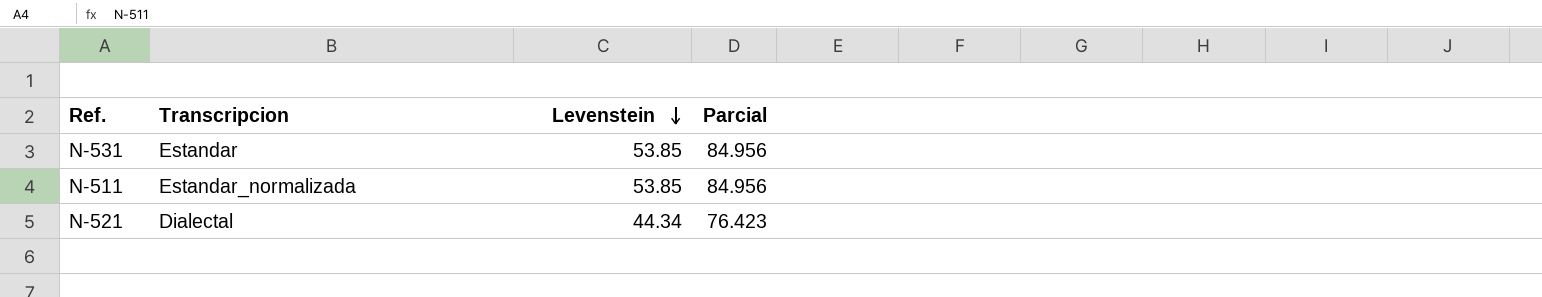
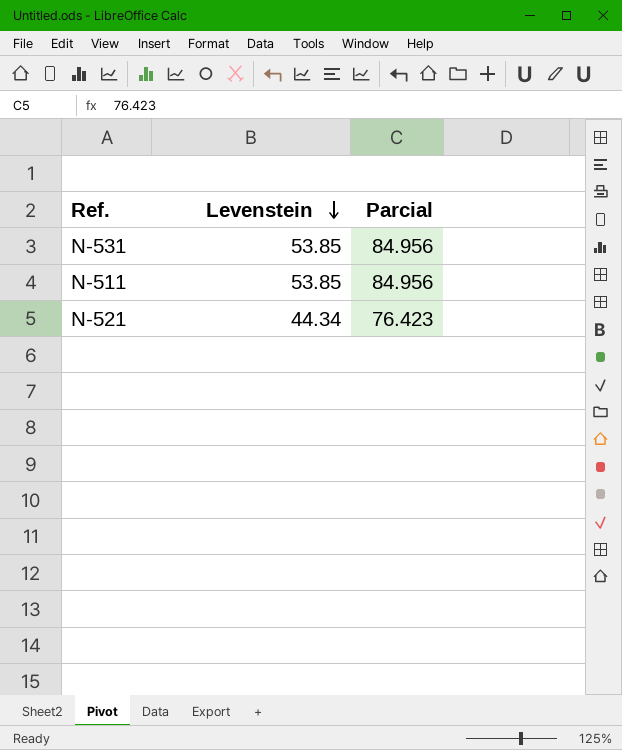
column Transcripcion | position: 2 -> none

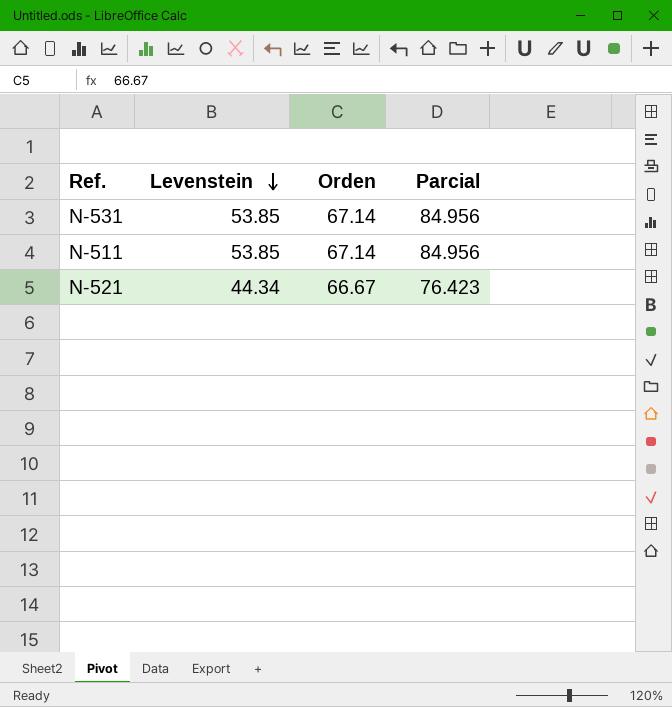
column Orden | position: none -> 3

